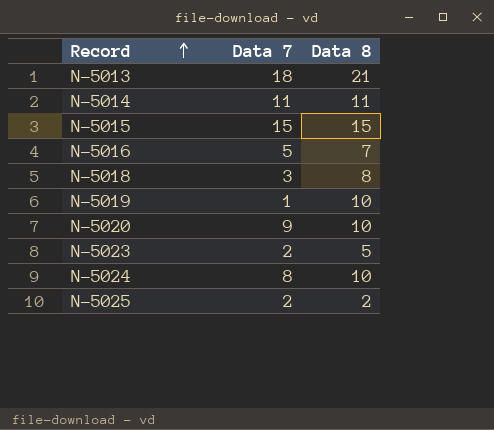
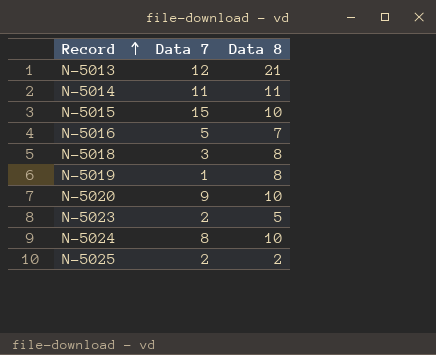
N-5013 | Data 7: 18 -> 12
N-5015 | Data 8: 15 -> 10
N-5019 | Data 8: 10 -> 8

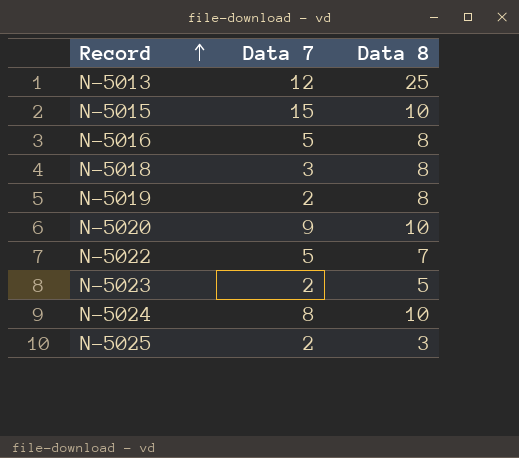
row N-5014: 11 | 11 -> none
N-5013 | Data 8: 21 -> 25
N-5016 | Data 8: 7 -> 8
N-5019 | Data 7: 1 -> 2
row N-5022: none -> 5 | 7
N-5025 | Data 8: 2 -> 3

